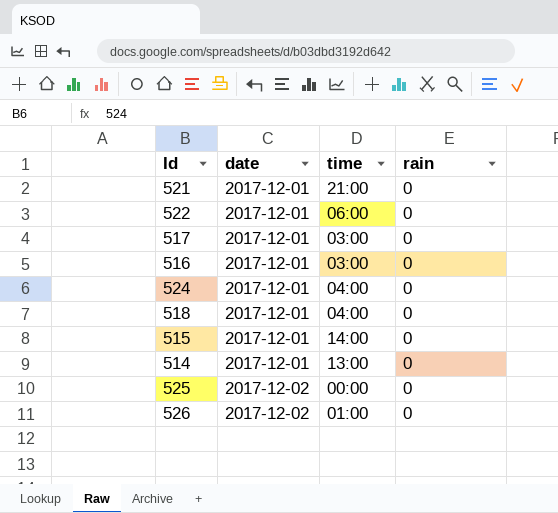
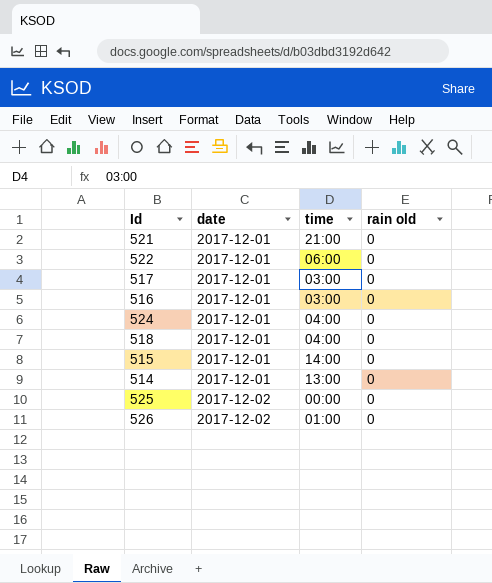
column name: rain -> rain old

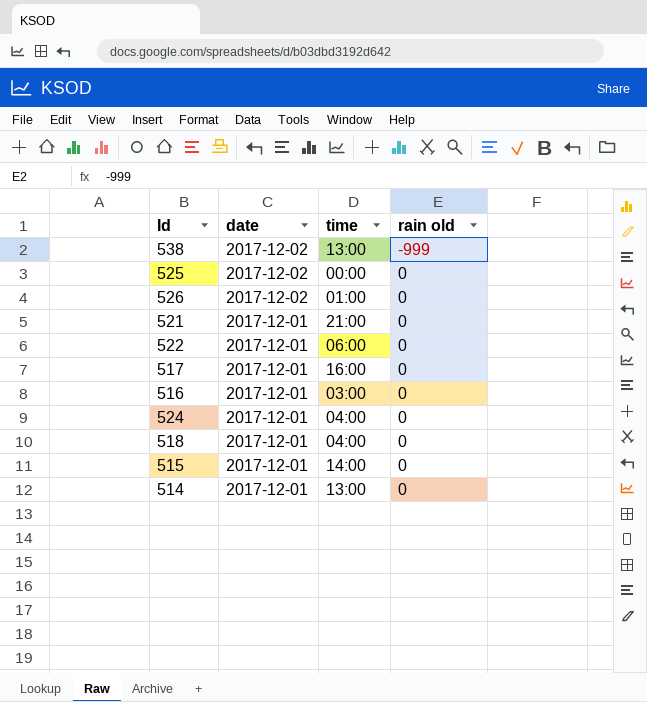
row order: date ascending -> date descending
row 538: none -> 2017-12-02 | 13:00 | -999
517 | time: 03:00 -> 16:00

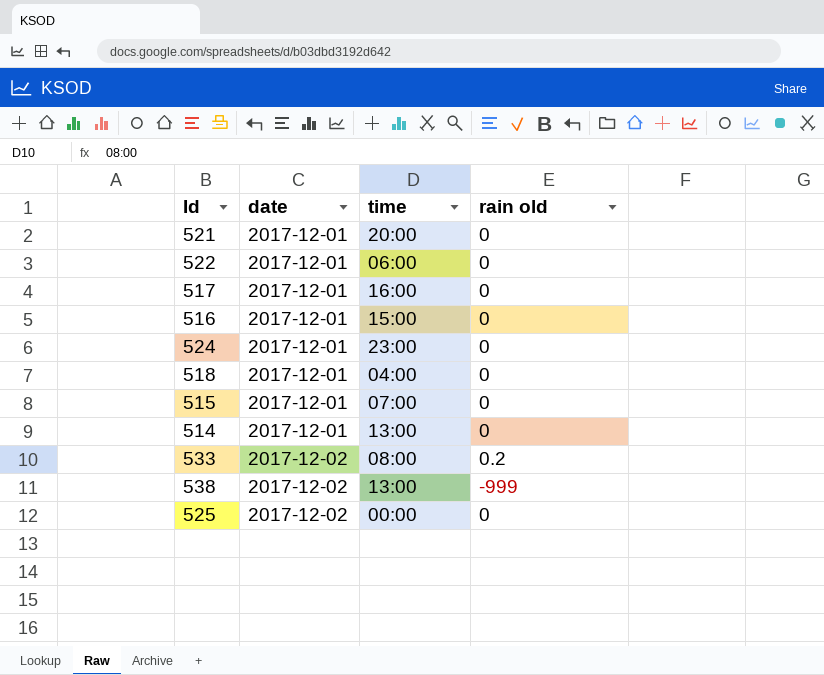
row order: date descending -> date ascending
row 526: 2017-12-02 | 01:00 | 0 -> none
521 | time: 21:00 -> 20:00
516 | time: 03:00 -> 15:00
524 | time: 04:00 -> 23:00
515 | time: 14:00 -> 07:00
row 533: none -> 2017-12-02 | 08:00 | 0.2

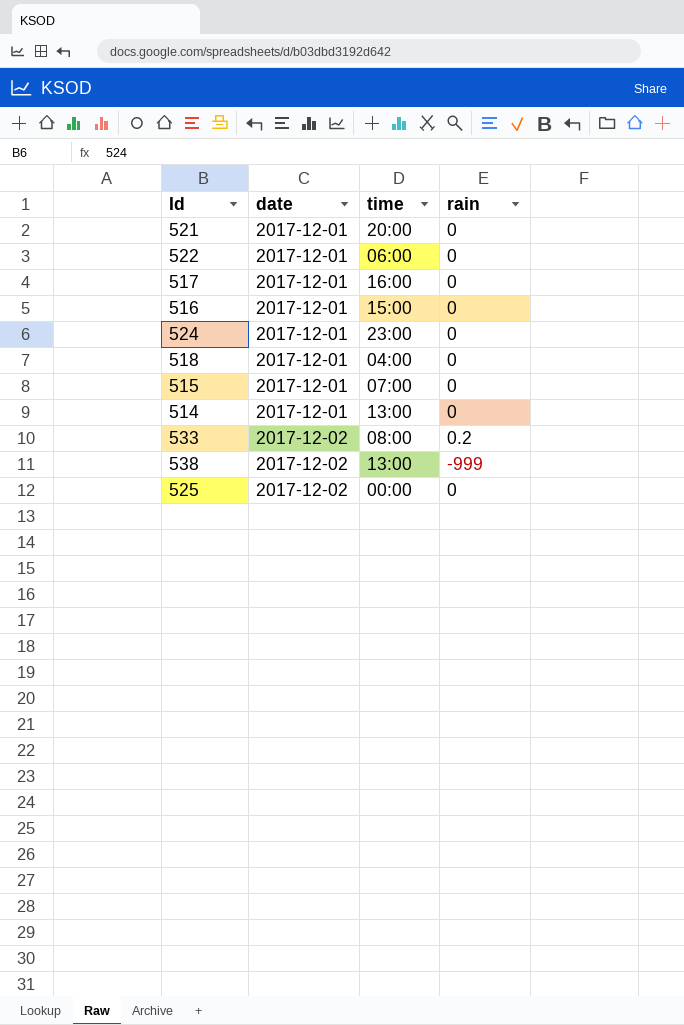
column name: rain old -> rain

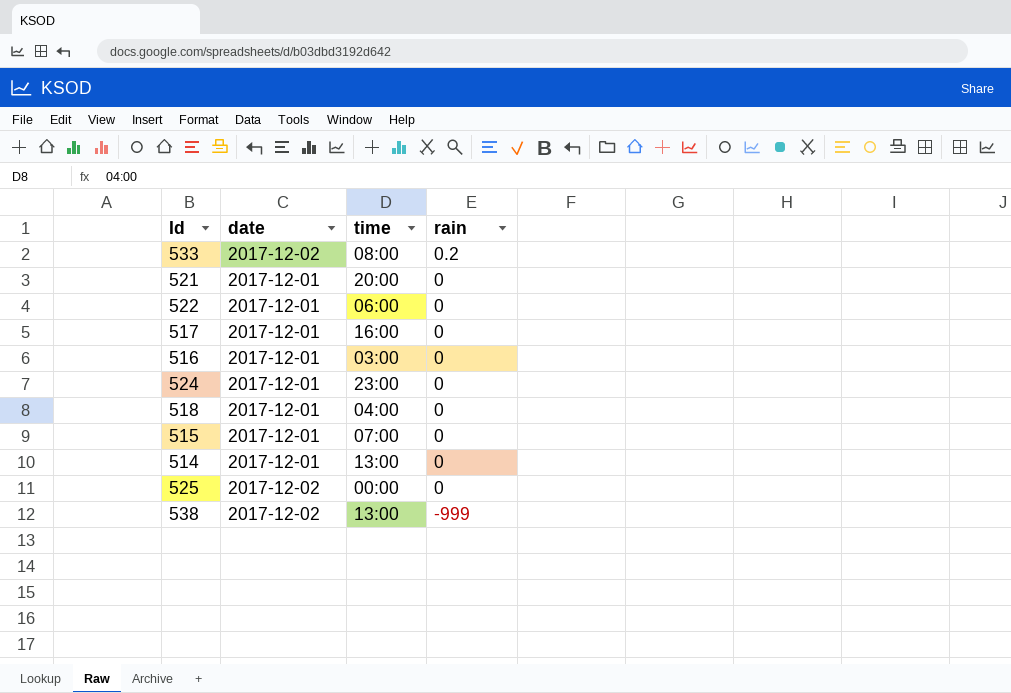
row order: date ascending -> rain descending
516 | time: 15:00 -> 03:00

